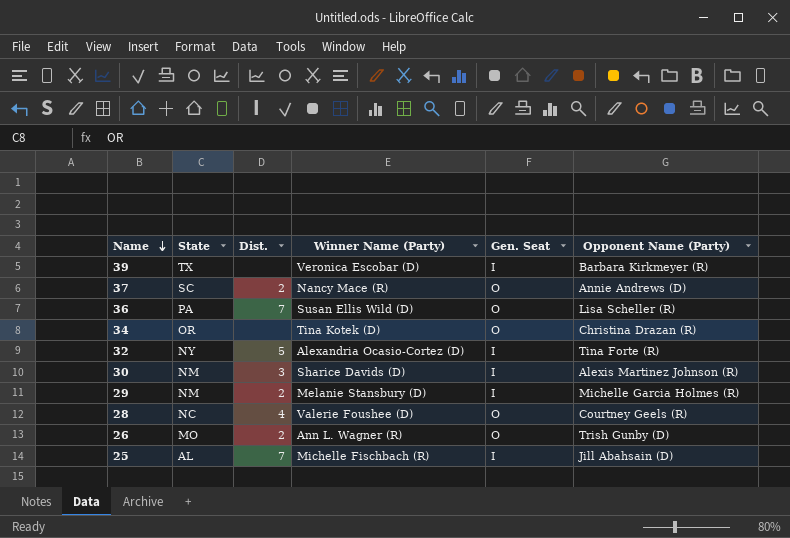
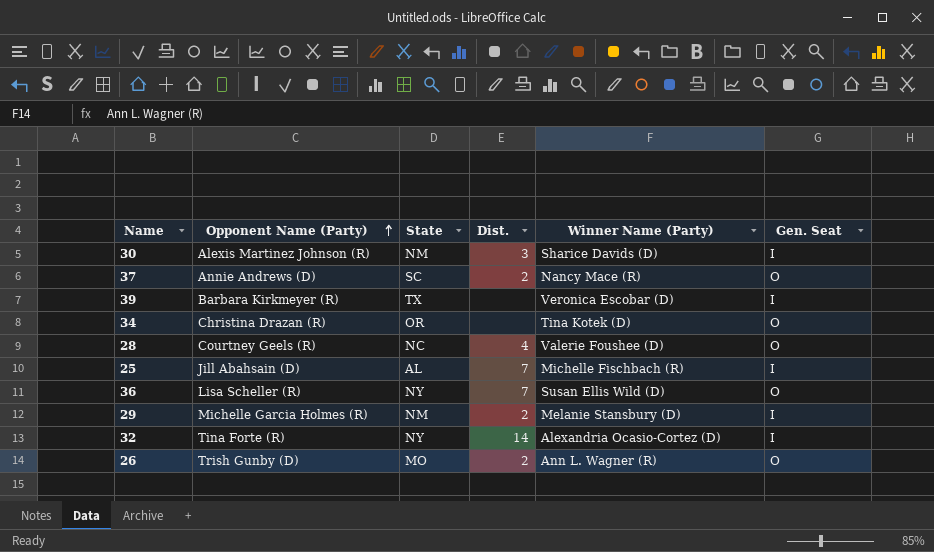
row order: Name descending -> Opponent Name (Party) ascending
column Opponent Name (Party) | position: 6 -> 2
36 | State: PA -> NY
32 | Dist.: 5 -> 14

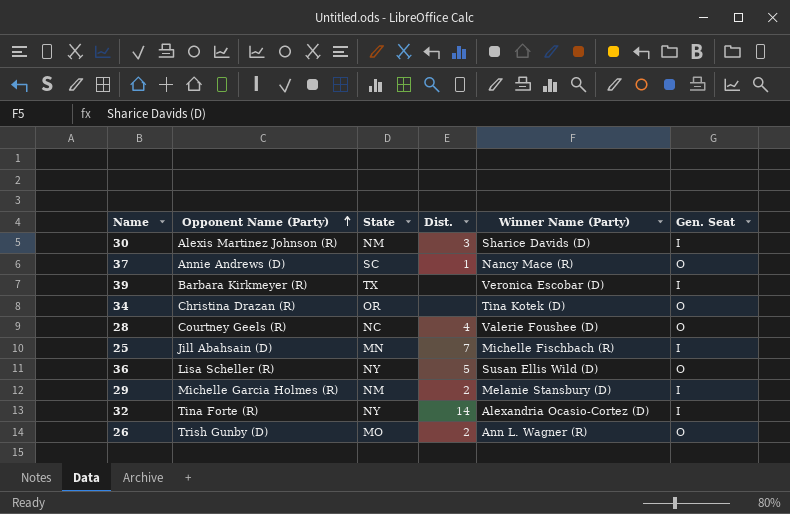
37 | Dist.: 2 -> 1
25 | State: AL -> MN
36 | Dist.: 7 -> 5

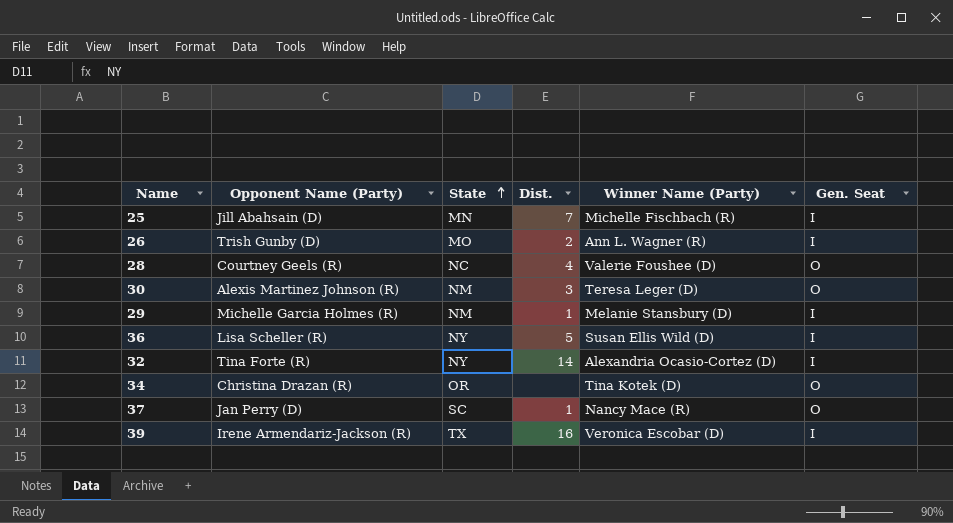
row order: Opponent Name (Party) ascending -> State ascending
26 | Gen. Seat: O -> I
30 | Winner Name (Party): Sharice Davids (D) -> Teresa Leger (D)
30 | Gen. Seat: I -> O
29 | Dist.: 2 -> 1
36 | Gen. Seat: O -> I
37 | Opponent Name (Party): Annie Andrews (D) -> Jan Perry (D)
39 | Opponent Name (Party): Barbara Kirkmeyer (R) -> Irene Armendariz-Jackson (R)
39 | Dist.: none -> 16

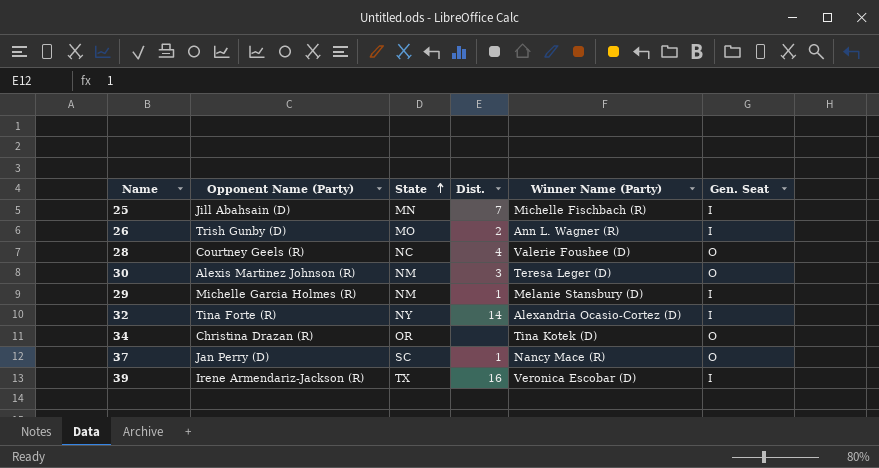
row 36: Lisa Scheller (R) | NY | 5 | Susan Ellis Wild (D) | I -> none

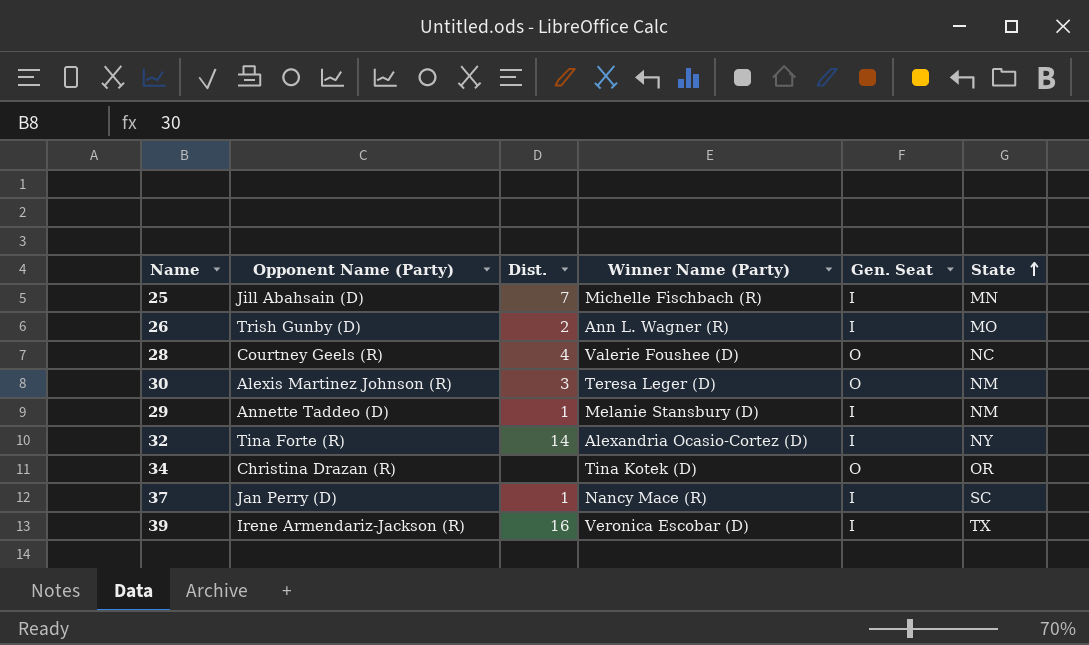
column State | position: 3 -> 6
29 | Opponent Name (Party): Michelle Garcia Holmes (R) -> Annette Taddeo (D)
37 | Gen. Seat: O -> I

